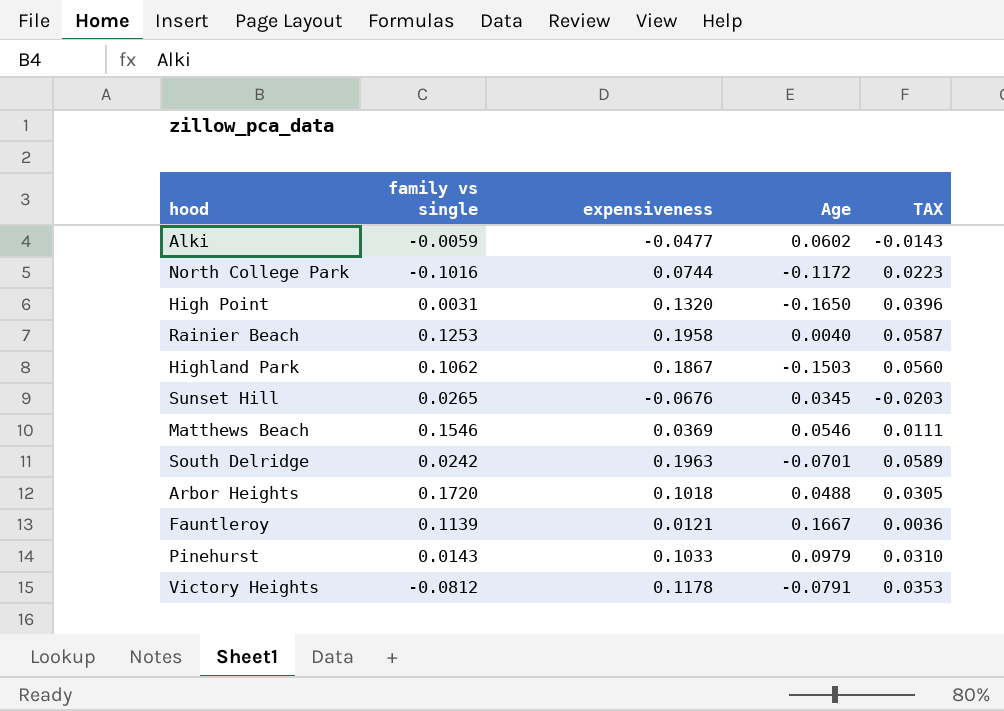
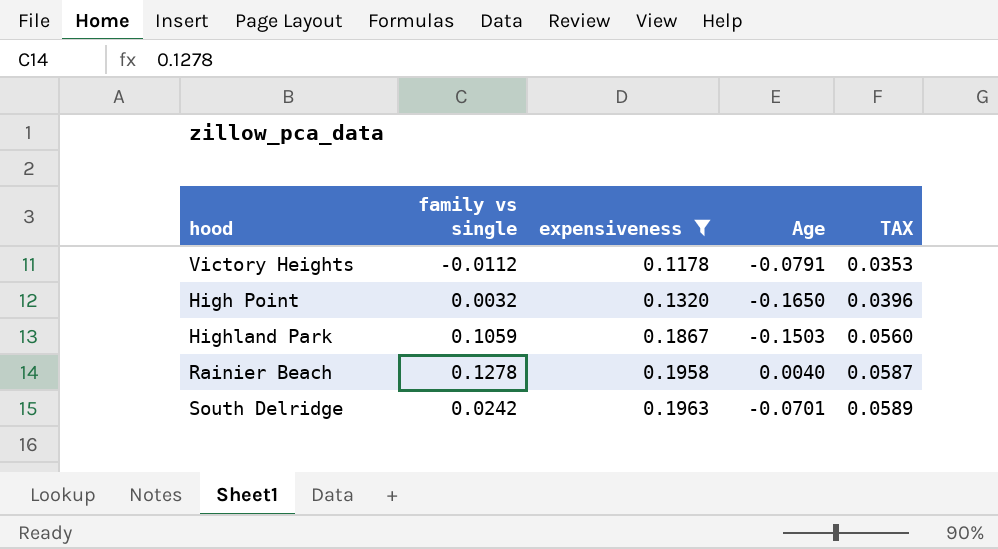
filter: none -> expensiveness >= 0.1178
row order: none -> expensiveness ascending
Victory Heights | family vs single: -0.0812 -> -0.0112
High Point | family vs single: 0.0031 -> 0.0032
Highland Park | family vs single: 0.1062 -> 0.1059
Rainier Beach | family vs single: 0.1253 -> 0.1278

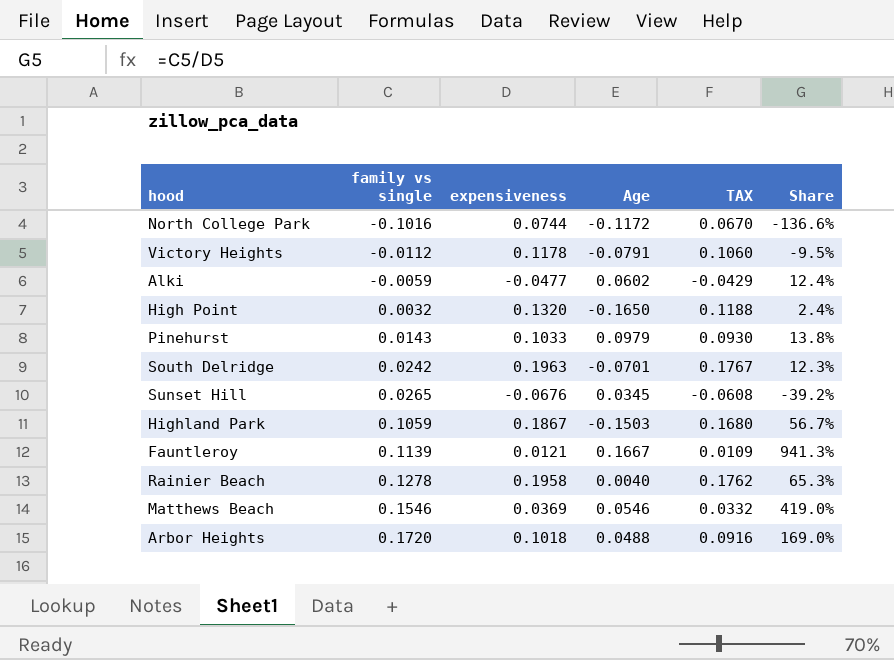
filter: expensiveness >= 0.1178 -> none
row order: expensiveness ascending -> family vs single ascending
column TAX | formula: [expensiveness] * 0.3 -> [expensiveness] * 0.9
column Share | formula: none -> [family vs single] / [expensiveness]

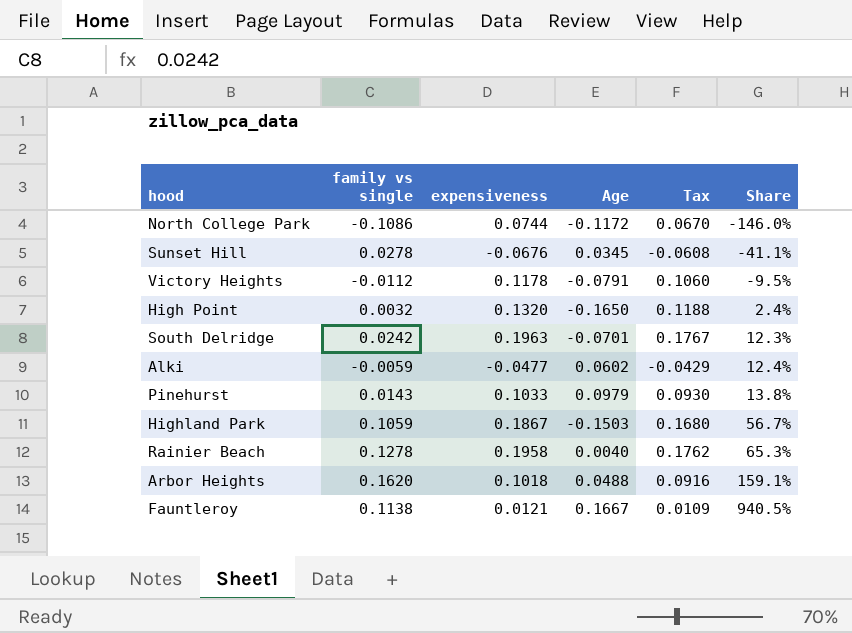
row order: family vs single ascending -> Share ascending
column name: TAX -> Tax
row Matthews Beach: 0.1546 | 0.0369 | 0.0546 | 0.0332 | 419.0% -> none
North College Park | family vs single: -0.1016 -> -0.1086
North College Park | Share: -136.6% -> -146.0%
Sunset Hill | family vs single: 0.0265 -> 0.0278
Sunset Hill | Share: -39.2% -> -41.1%
Arbor Heights | family vs single: 0.1720 -> 0.1620
Arbor Heights | Share: 169.0% -> 159.1%
Fauntleroy | family vs single: 0.1139 -> 0.1138
Fauntleroy | Share: 941.3% -> 940.5%

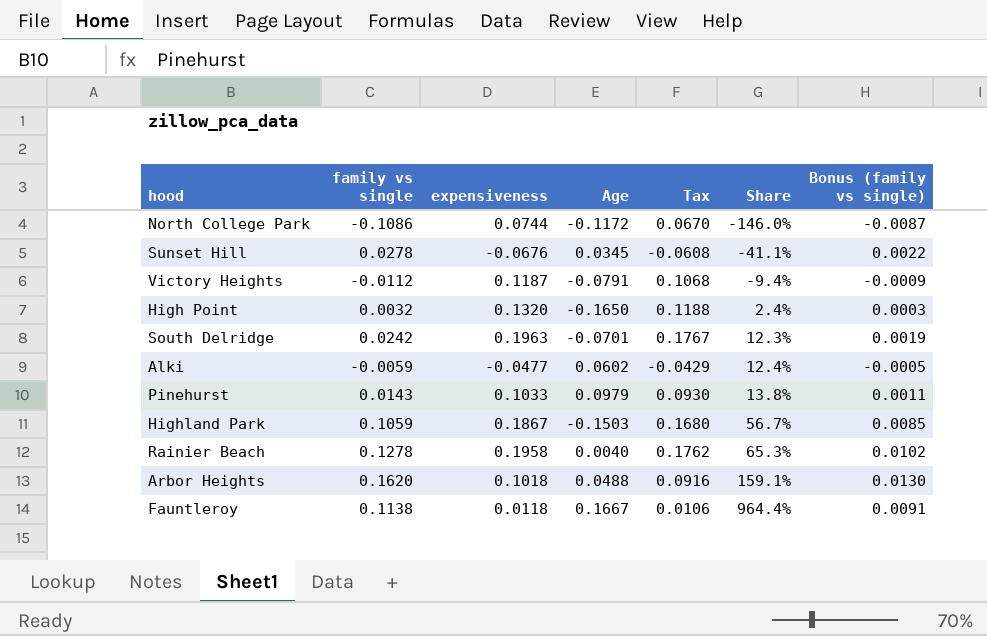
column Bonus (family vs single) | formula: none -> [family vs single] * 0.08
Victory Heights | expensiveness: 0.1178 -> 0.1187
Victory Heights | Tax: 0.1060 -> 0.1068
Victory Heights | Share: -9.5% -> -9.4%
Fauntleroy | expensiveness: 0.0121 -> 0.0118
Fauntleroy | Tax: 0.0109 -> 0.0106
Fauntleroy | Share: 940.5% -> 964.4%

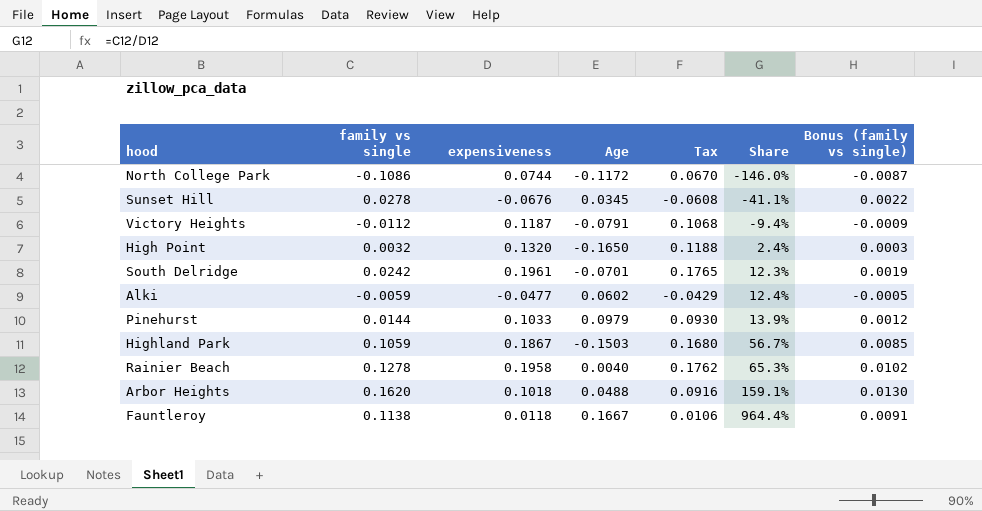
South Delridge | expensiveness: 0.1963 -> 0.1961
South Delridge | Tax: 0.1767 -> 0.1765
Pinehurst | family vs single: 0.0143 -> 0.0144
Pinehurst | Share: 13.8% -> 13.9%
Pinehurst | Bonus (family vs single): 0.0011 -> 0.0012

